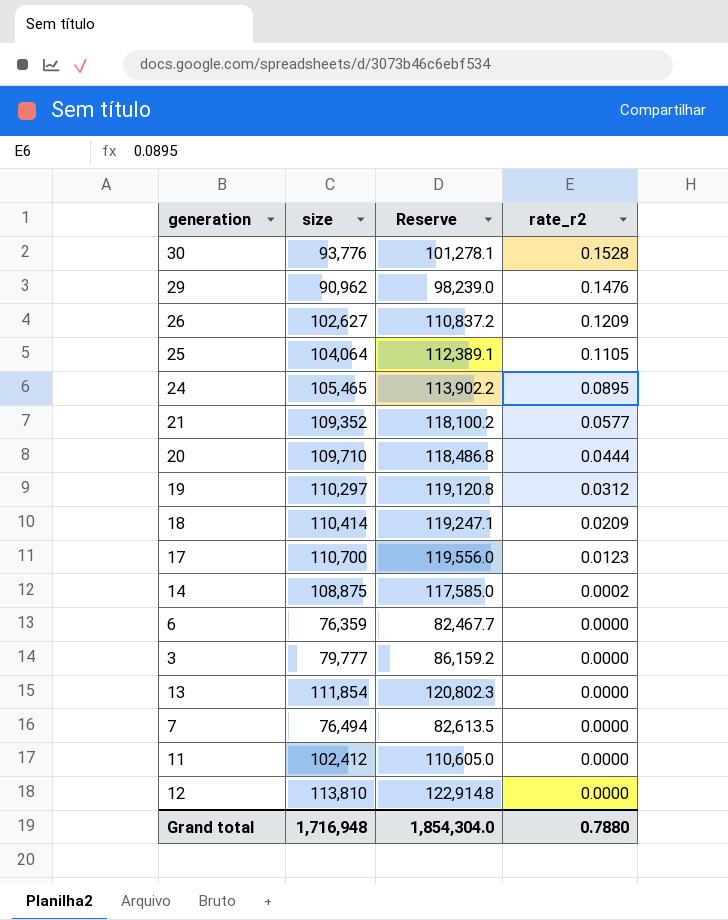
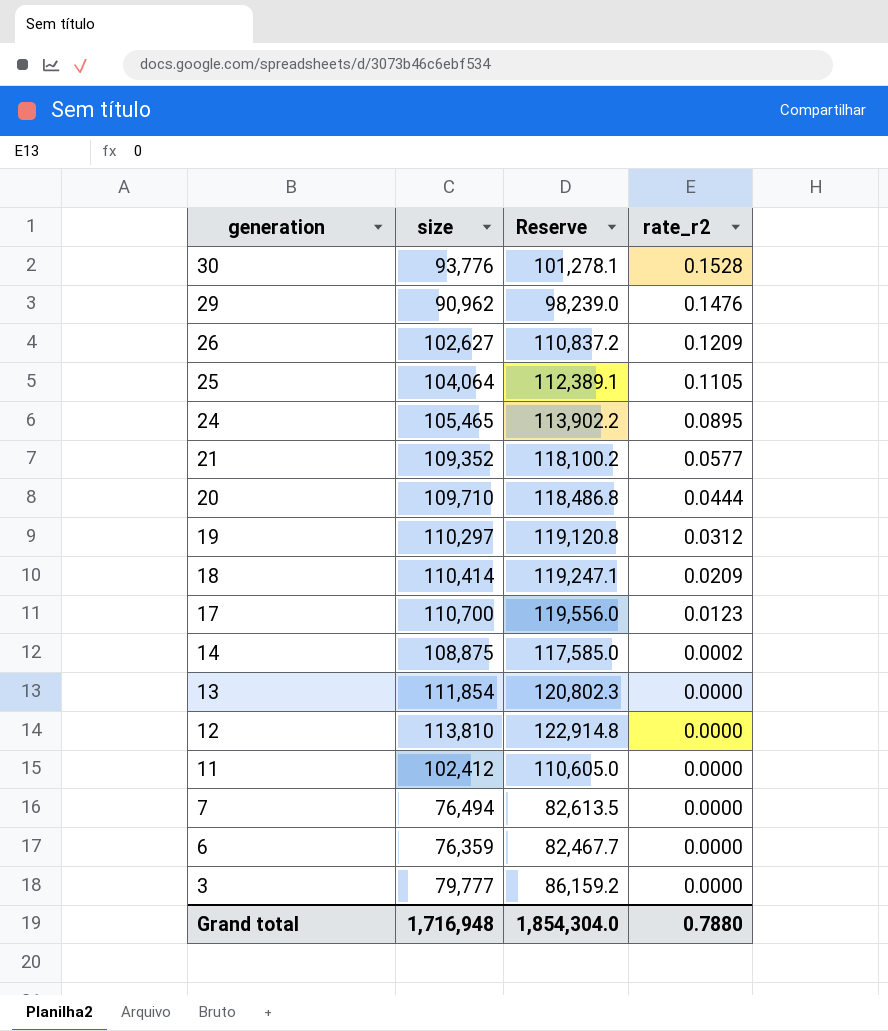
row order: rate_r2 descending -> generation descending

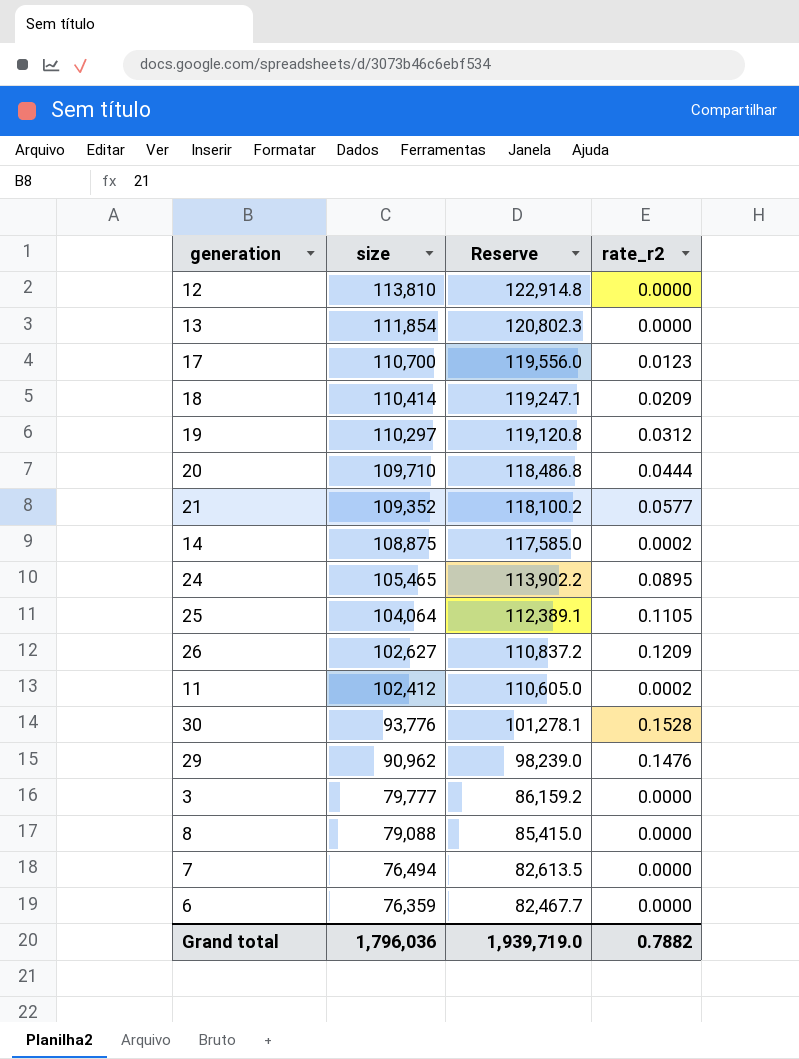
row order: generation descending -> size descending
11 | rate_r2: 0.0000 -> 0.0002
row 8: none -> 79,088 | 85,415.0 | 0.0000
Grand total | size: 1,716,948 -> 1,796,036
Grand total | Reserve: 1,854,304.0 -> 1,939,719.0
Grand total | rate_r2: 0.7880 -> 0.7882

